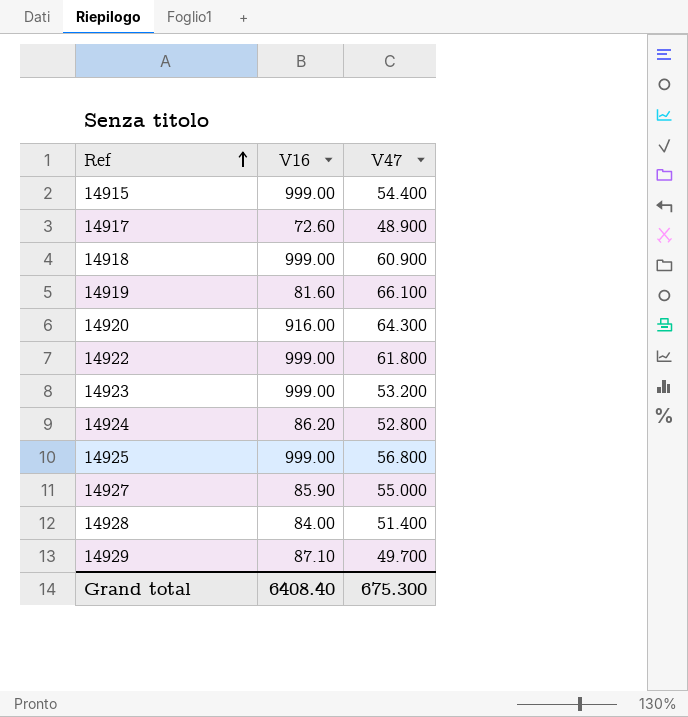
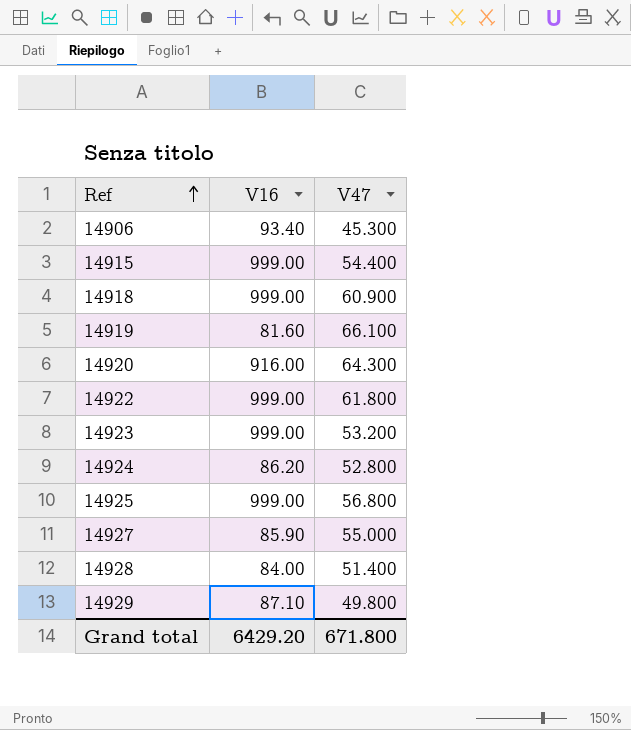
row 14917: 72.60 | 48.900 -> none
row 14906: none -> 93.40 | 45.300
14929 | V47: 49.700 -> 49.800
Grand total | V16: 6408.40 -> 6429.20
Grand total | V47: 675.300 -> 671.800

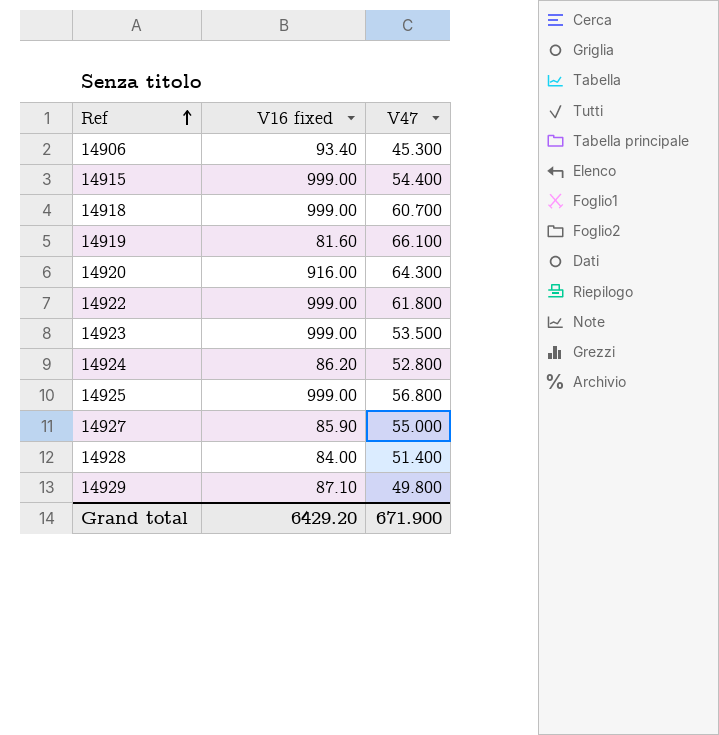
column name: V16 -> V16 fixed
14918 | V47: 60.900 -> 60.700
14923 | V47: 53.200 -> 53.500
Grand total | V47: 671.800 -> 671.900

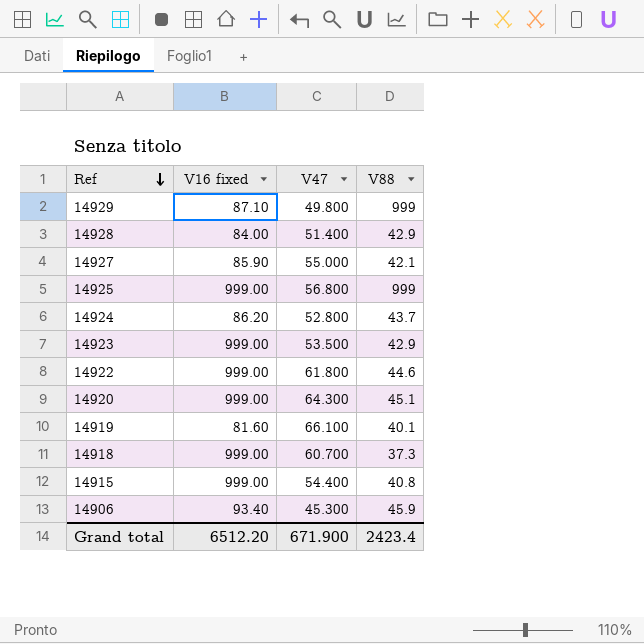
row order: Ref ascending -> Ref descending
column V88 | position: none -> 4
14920 | V16 fixed: 916.00 -> 999.00
Grand total | V16 fixed: 6429.20 -> 6512.20

